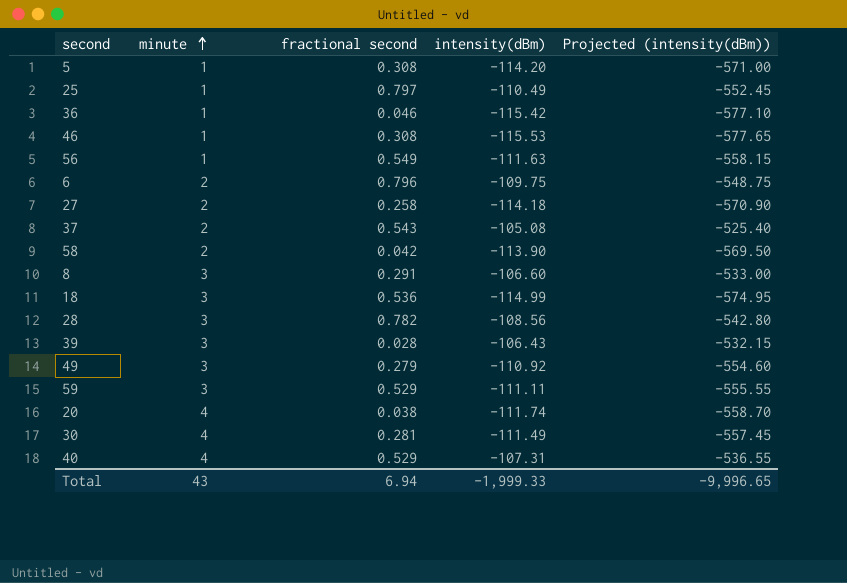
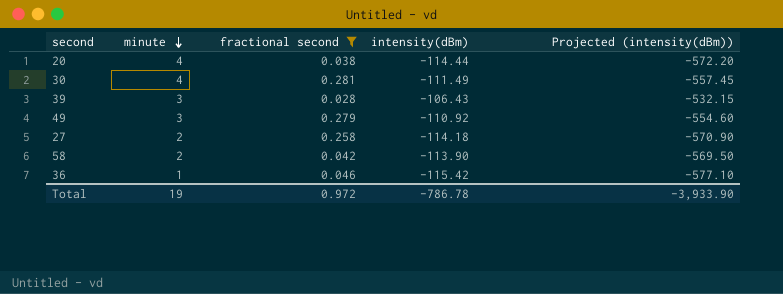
filter: none -> fractional second <= 0.281
row order: minute ascending -> minute descending
20 | intensity(dBm): -111.74 -> -114.44
20 | Projected (intensity(dBm)): -558.70 -> -572.20
Total | minute: 43 -> 19
Total | fractional second: 6.94 -> 0.972
Total | intensity(dBm): -1,999.33 -> -786.78
Total | Projected (intensity(dBm)): -9,996.65 -> -3,933.90

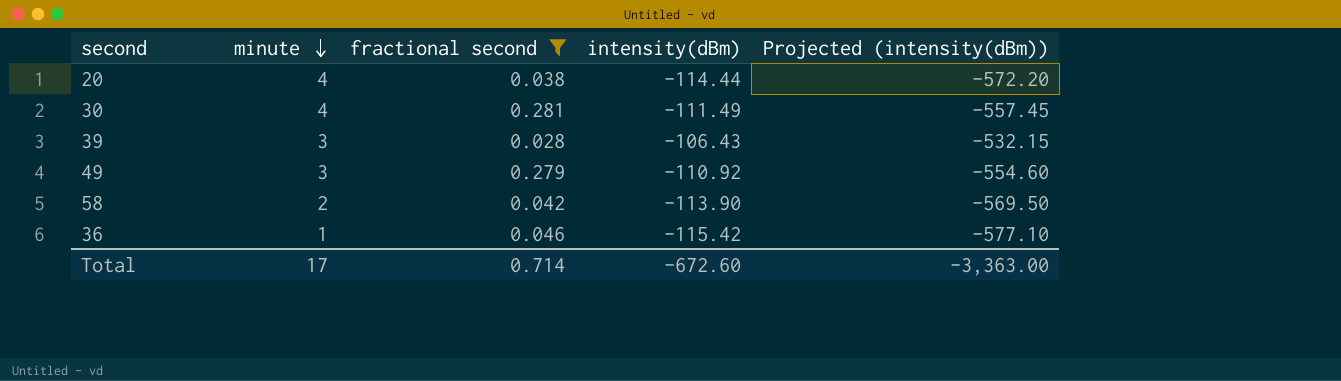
row 27: 2 | 0.258 | -114.18 | -570.90 -> none
Total | minute: 19 -> 17
Total | fractional second: 0.972 -> 0.714
Total | intensity(dBm): -786.78 -> -672.60
Total | Projected (intensity(dBm)): -3,933.90 -> -3,363.00

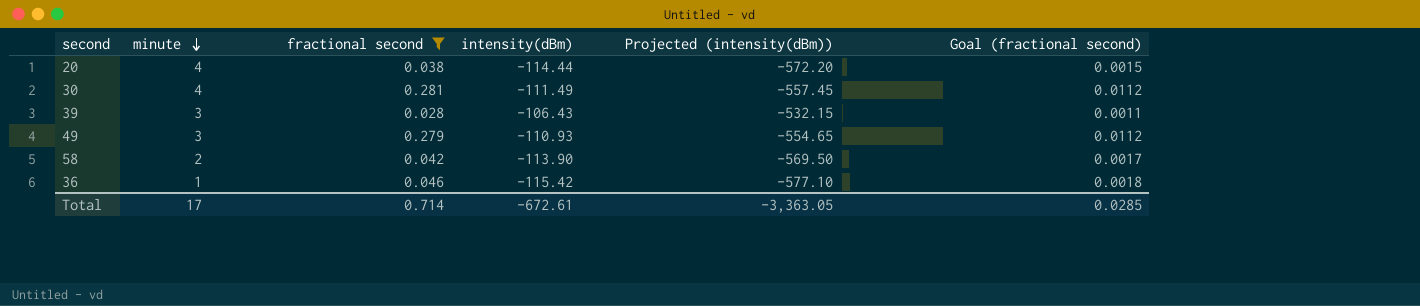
column Goal (fractional second) | formula: none -> [fractional second] * 0.04
49 | intensity(dBm): -110.92 -> -110.93
49 | Projected (intensity(dBm)): -554.60 -> -554.65
Total | intensity(dBm): -672.60 -> -672.61
Total | Projected (intensity(dBm)): -3,363.00 -> -3,363.05

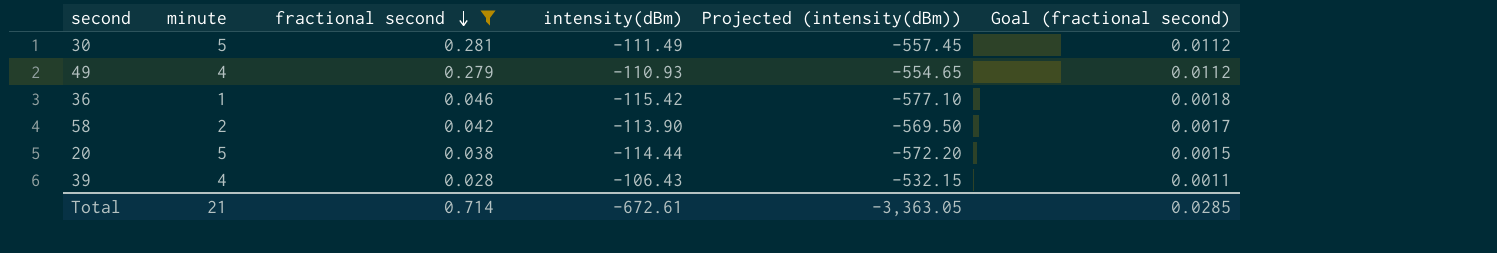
row order: minute descending -> fractional second descending
30 | minute: 4 -> 5
49 | minute: 3 -> 4
20 | minute: 4 -> 5
39 | minute: 3 -> 4
Total | minute: 17 -> 21

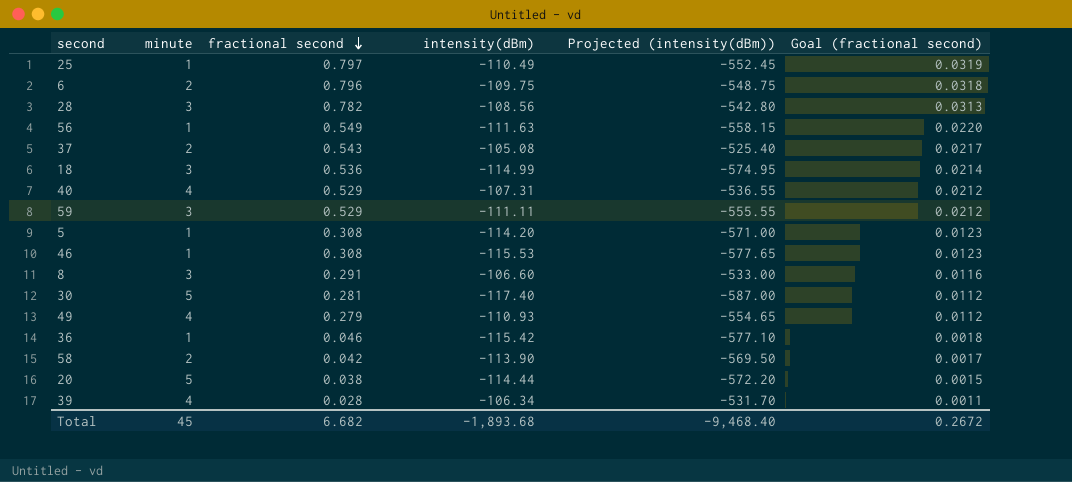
filter: fractional second <= 0.281 -> none
30 | intensity(dBm): -111.49 -> -117.40
30 | Projected (intensity(dBm)): -557.45 -> -587.00
39 | intensity(dBm): -106.43 -> -106.34
39 | Projected (intensity(dBm)): -532.15 -> -531.70
Total | minute: 21 -> 45
Total | fractional second: 0.714 -> 6.682
Total | intensity(dBm): -672.61 -> -1,893.68
Total | Projected (intensity(dBm)): -3,363.05 -> -9,468.40
Total | Goal (fractional second): 0.0285 -> 0.2672

